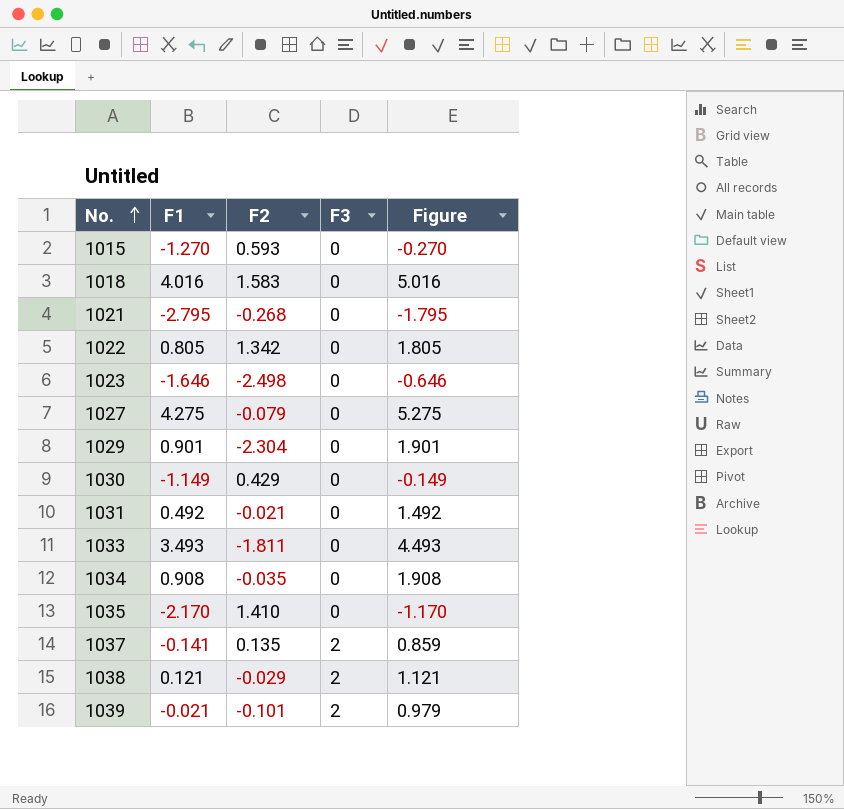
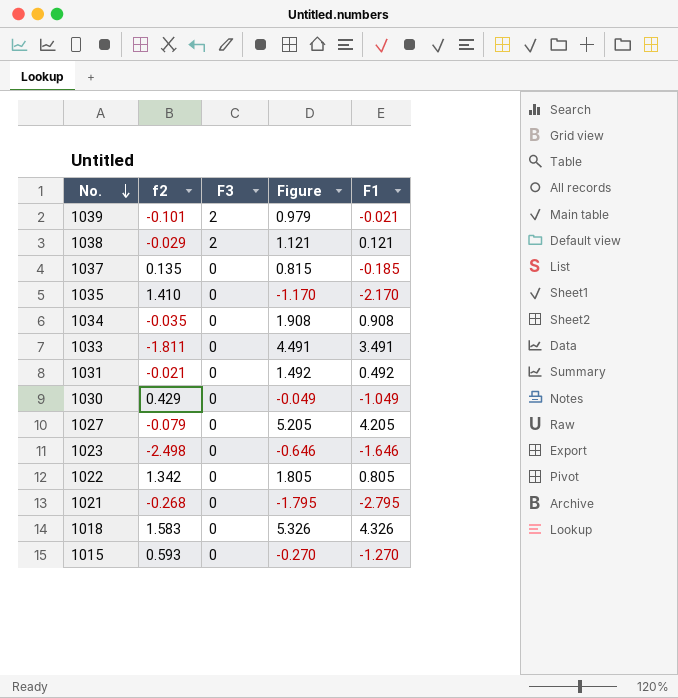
row order: No. ascending -> No. descending
column name: F2 -> f2
column F1 | position: 2 -> 5
row 1029: 0.901 | -2.304 | 0 | 1.901 -> none
1037 | F3: 2 -> 0
1037 | Figure: 0.859 -> 0.815
1037 | F1: -0.141 -> -0.185
1033 | Figure: 4.493 -> 4.491
1033 | F1: 3.493 -> 3.491
1030 | Figure: -0.149 -> -0.049
1030 | F1: -1.149 -> -1.049
1027 | Figure: 5.275 -> 5.205
1027 | F1: 4.275 -> 4.205
1018 | Figure: 5.016 -> 5.326
1018 | F1: 4.016 -> 4.326

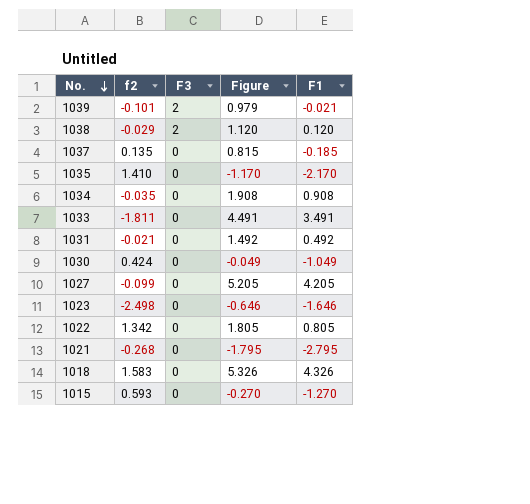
1038 | Figure: 1.121 -> 1.120
1038 | F1: 0.121 -> 0.120
1030 | f2: 0.429 -> 0.424
1027 | f2: -0.079 -> -0.099

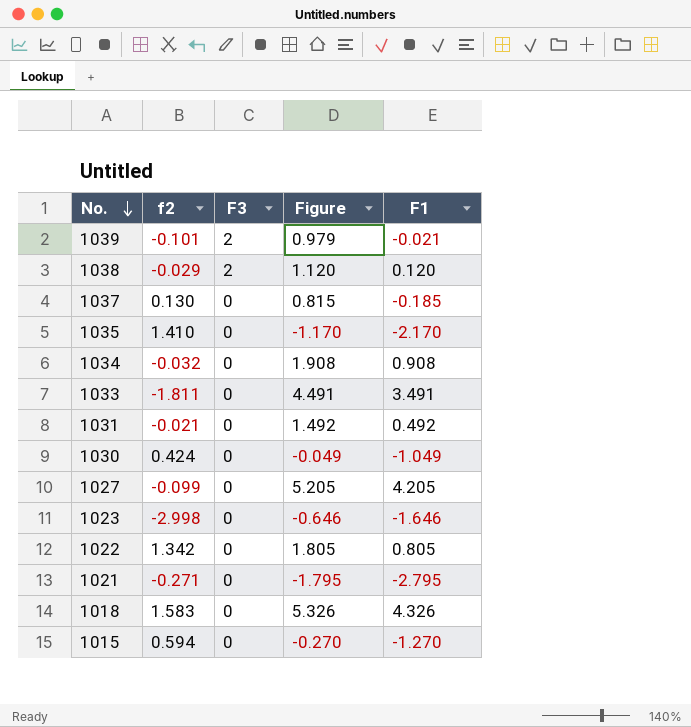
1037 | f2: 0.135 -> 0.130
1034 | f2: -0.035 -> -0.032
1023 | f2: -2.498 -> -2.998
1021 | f2: -0.268 -> -0.271
1015 | f2: 0.593 -> 0.594

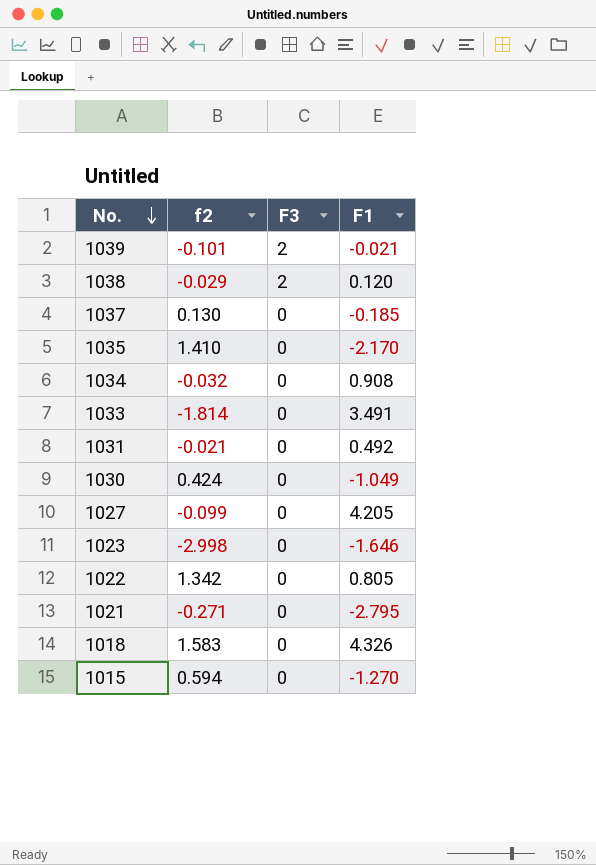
column Figure | formula: [F1] + 1 -> none
1033 | f2: -1.811 -> -1.814

